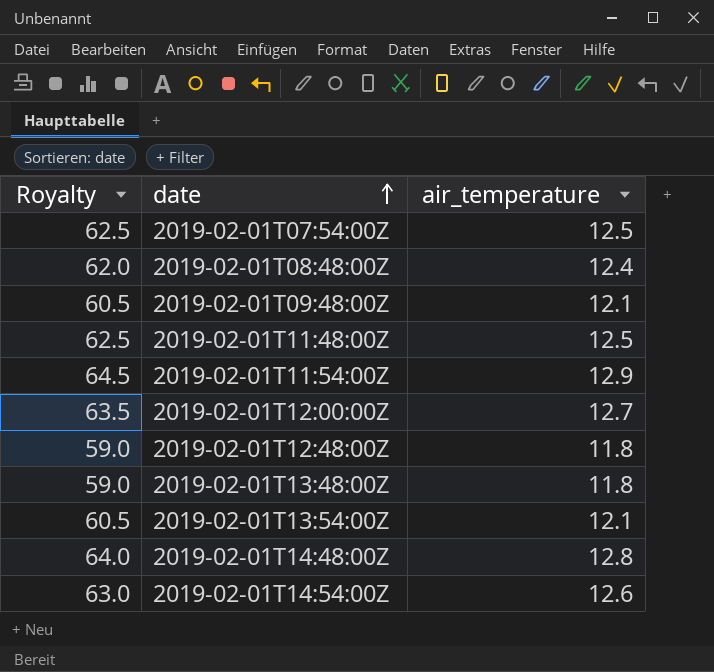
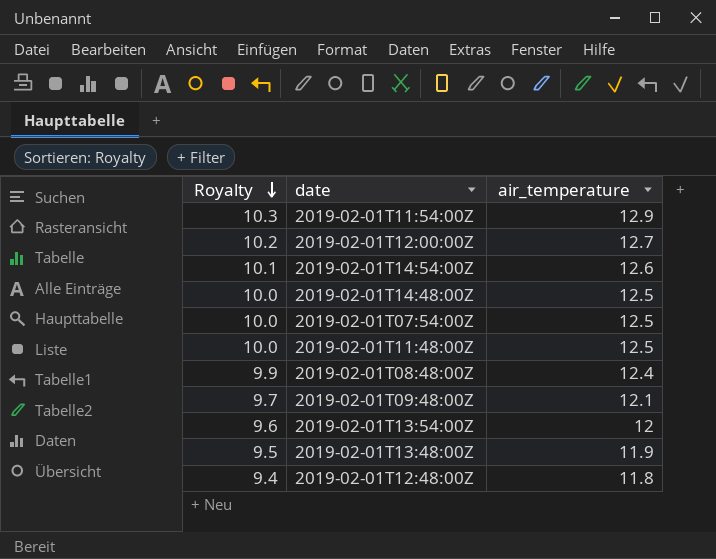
row order: date ascending -> Royalty descending
column Royalty | formula: [air_temperature] * 5 -> [air_temperature] * 0.8
2019-02-01T14:48:00Z | air_temperature: 12.8 -> 12.5
2019-02-01T13:54:00Z | air_temperature: 12.1 -> 12
2019-02-01T13:48:00Z | air_temperature: 11.8 -> 11.9

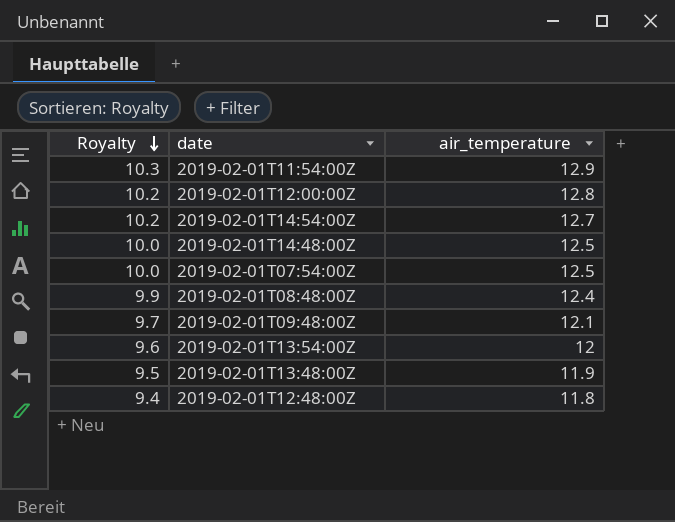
row 2019-02-01T11:48:00Z: 10.0 | 12.5 -> none
2019-02-01T12:00:00Z | air_temperature: 12.7 -> 12.8
2019-02-01T14:54:00Z | Royalty: 10.1 -> 10.2
2019-02-01T14:54:00Z | air_temperature: 12.6 -> 12.7

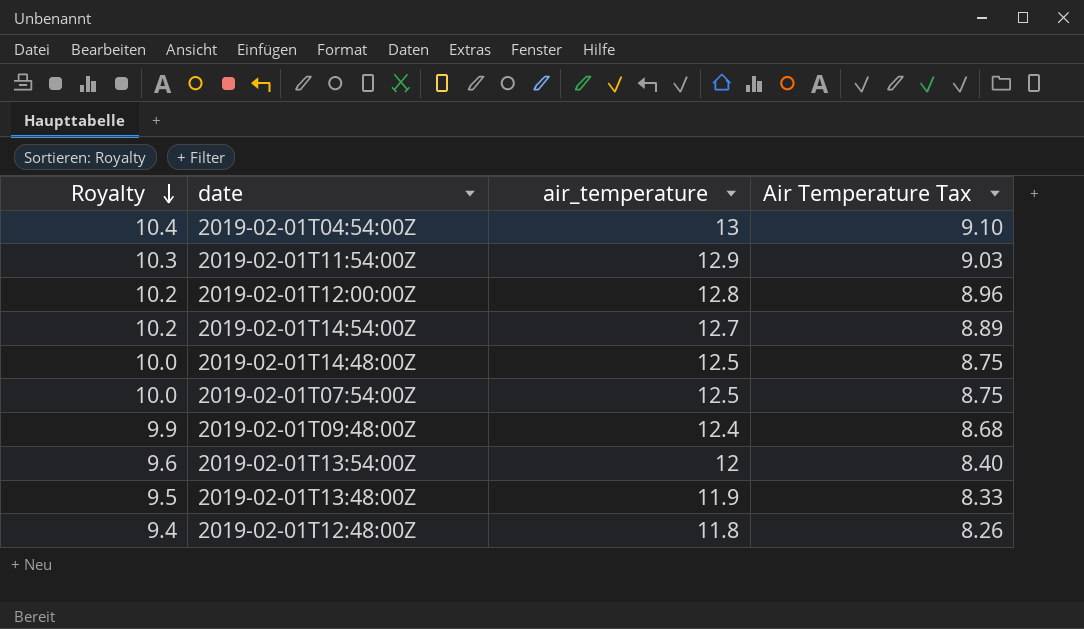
column Air Temperature Tax | formula: none -> [air_temperature] * 0.7
row 2019-02-01T08:48:00Z: 9.9 | 12.4 -> none
row 2019-02-01T04:54:00Z: none -> 10.4 | 13 | 9.10
2019-02-01T09:48:00Z | Royalty: 9.7 -> 9.9
2019-02-01T09:48:00Z | air_temperature: 12.1 -> 12.4

